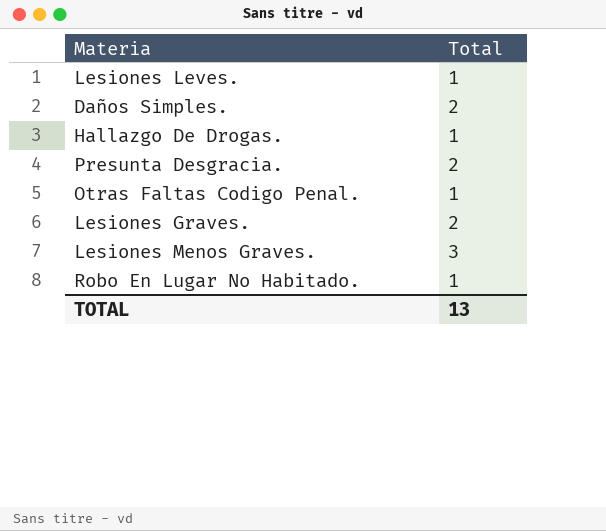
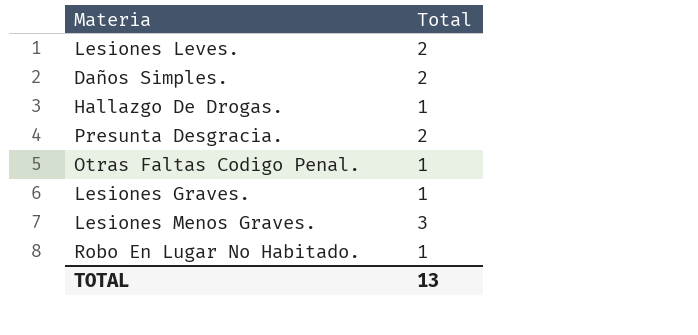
Lesiones Leves. | Total: 1 -> 2
Lesiones Graves. | Total: 2 -> 1

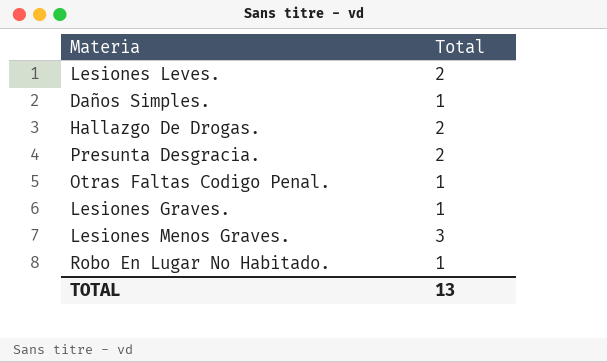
Daños Simples. | Total: 2 -> 1
Hallazgo De Drogas. | Total: 1 -> 2

